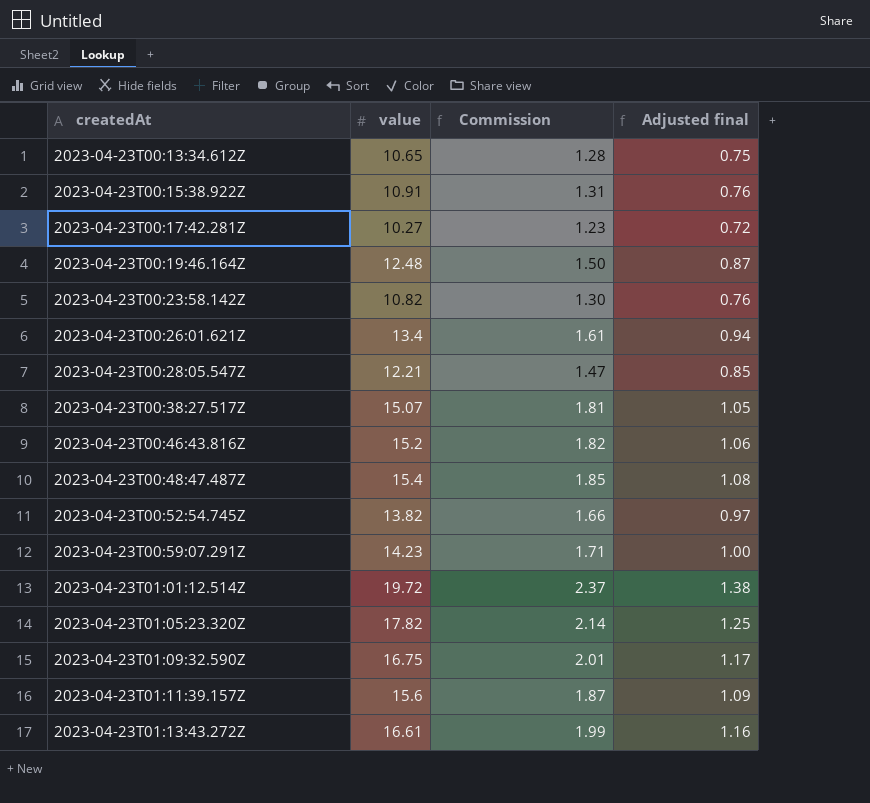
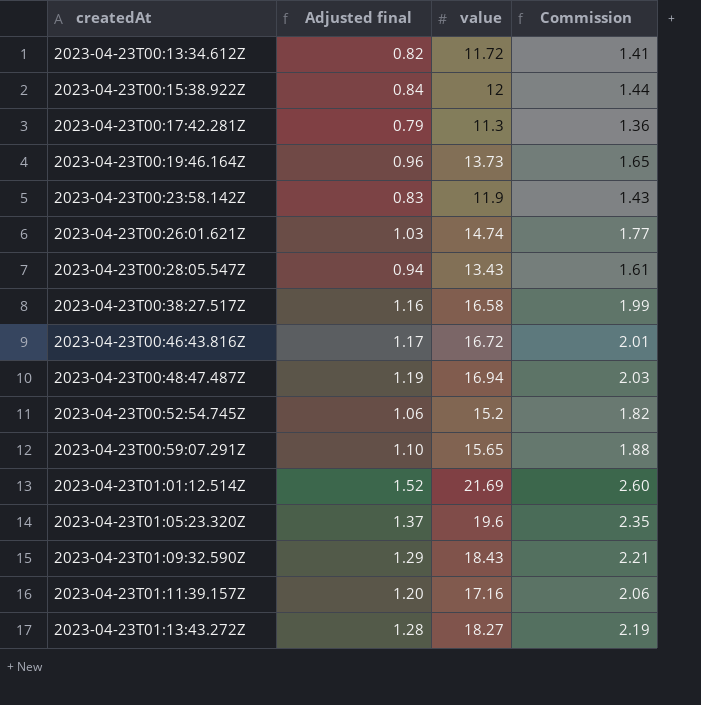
column Adjusted final | position: 4 -> 2
2023-04-23T00:13:34.612Z | Adjusted final: 0.75 -> 0.82
2023-04-23T00:13:34.612Z | value: 10.65 -> 11.72
2023-04-23T00:13:34.612Z | Commission: 1.28 -> 1.41
2023-04-23T00:15:38.922Z | Adjusted final: 0.76 -> 0.84
2023-04-23T00:15:38.922Z | value: 10.91 -> 12
2023-04-23T00:15:38.922Z | Commission: 1.31 -> 1.44
2023-04-23T00:17:42.281Z | Adjusted final: 0.72 -> 0.79
2023-04-23T00:17:42.281Z | value: 10.27 -> 11.3
2023-04-23T00:17:42.281Z | Commission: 1.23 -> 1.36
2023-04-23T00:19:46.164Z | Adjusted final: 0.87 -> 0.96
2023-04-23T00:19:46.164Z | value: 12.48 -> 13.73
2023-04-23T00:19:46.164Z | Commission: 1.50 -> 1.65
2023-04-23T00:23:58.142Z | Adjusted final: 0.76 -> 0.83
2023-04-23T00:23:58.142Z | value: 10.82 -> 11.9
2023-04-23T00:23:58.142Z | Commission: 1.30 -> 1.43
2023-04-23T00:26:01.621Z | Adjusted final: 0.94 -> 1.03
2023-04-23T00:26:01.621Z | value: 13.4 -> 14.74
2023-04-23T00:26:01.621Z | Commission: 1.61 -> 1.77
2023-04-23T00:28:05.547Z | Adjusted final: 0.85 -> 0.94
2023-04-23T00:28:05.547Z | value: 12.21 -> 13.43
2023-04-23T00:28:05.547Z | Commission: 1.47 -> 1.61
2023-04-23T00:38:27.517Z | Adjusted final: 1.05 -> 1.16
2023-04-23T00:38:27.517Z | value: 15.07 -> 16.58
2023-04-23T00:38:27.517Z | Commission: 1.81 -> 1.99
2023-04-23T00:46:43.816Z | Adjusted final: 1.06 -> 1.17
2023-04-23T00:46:43.816Z | value: 15.2 -> 16.72
2023-04-23T00:46:43.816Z | Commission: 1.82 -> 2.01
2023-04-23T00:48:47.487Z | Adjusted final: 1.08 -> 1.19
2023-04-23T00:48:47.487Z | value: 15.4 -> 16.94
2023-04-23T00:48:47.487Z | Commission: 1.85 -> 2.03
2023-04-23T00:52:54.745Z | Adjusted final: 0.97 -> 1.06
2023-04-23T00:52:54.745Z | value: 13.82 -> 15.2
2023-04-23T00:52:54.745Z | Commission: 1.66 -> 1.82
2023-04-23T00:59:07.291Z | Adjusted final: 1.00 -> 1.10
2023-04-23T00:59:07.291Z | value: 14.23 -> 15.65
2023-04-23T00:59:07.291Z | Commission: 1.71 -> 1.88
2023-04-23T01:01:12.514Z | Adjusted final: 1.38 -> 1.52
2023-04-23T01:01:12.514Z | value: 19.72 -> 21.69
2023-04-23T01:01:12.514Z | Commission: 2.37 -> 2.60
2023-04-23T01:05:23.320Z | Adjusted final: 1.25 -> 1.37
2023-04-23T01:05:23.320Z | value: 17.82 -> 19.6
2023-04-23T01:05:23.320Z | Commission: 2.14 -> 2.35
2023-04-23T01:09:32.590Z | Adjusted final: 1.17 -> 1.29
2023-04-23T01:09:32.590Z | value: 16.75 -> 18.43
2023-04-23T01:09:32.590Z | Commission: 2.01 -> 2.21
2023-04-23T01:11:39.157Z | Adjusted final: 1.09 -> 1.20
2023-04-23T01:11:39.157Z | value: 15.6 -> 17.16
2023-04-23T01:11:39.157Z | Commission: 1.87 -> 2.06
2023-04-23T01:13:43.272Z | Adjusted final: 1.16 -> 1.28
2023-04-23T01:13:43.272Z | value: 16.61 -> 18.27
2023-04-23T01:13:43.272Z | Commission: 1.99 -> 2.19

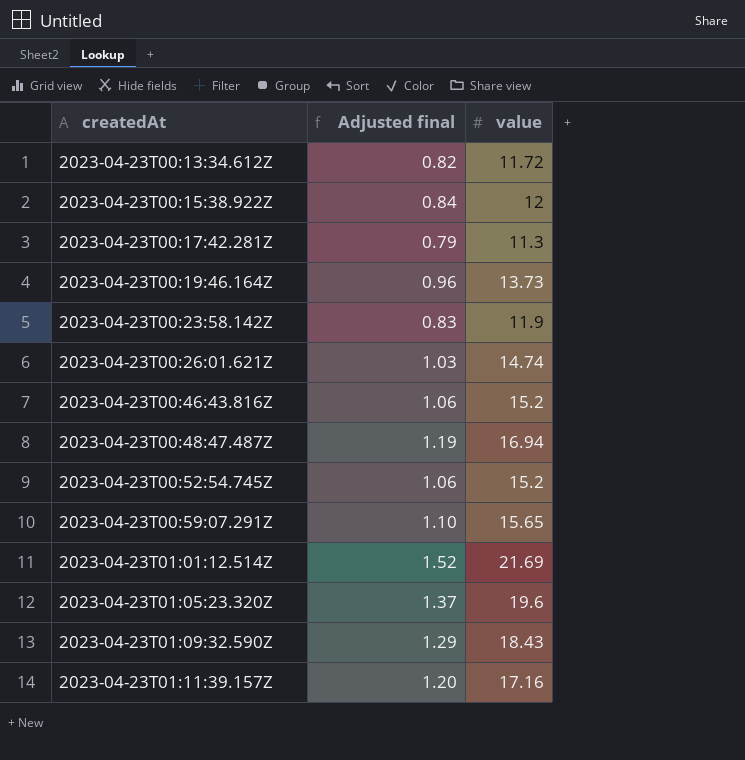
column Commission | formula: [value] * 0.12 -> none
row 2023-04-23T00:28:05.547Z: 0.94 | 13.43 | 1.61 -> none
row 2023-04-23T00:38:27.517Z: 1.16 | 16.58 | 1.99 -> none
row 2023-04-23T01:13:43.272Z: 1.28 | 18.27 | 2.19 -> none
2023-04-23T00:46:43.816Z | Adjusted final: 1.17 -> 1.06
2023-04-23T00:46:43.816Z | value: 16.72 -> 15.2

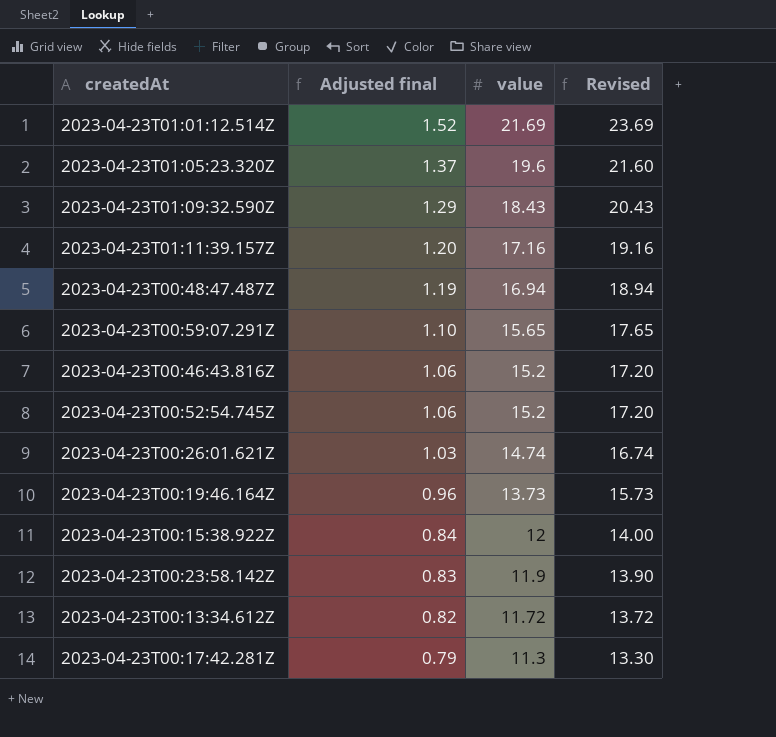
row order: createdAt ascending -> Adjusted final descending
column Revised | formula: none -> [value] + 2

